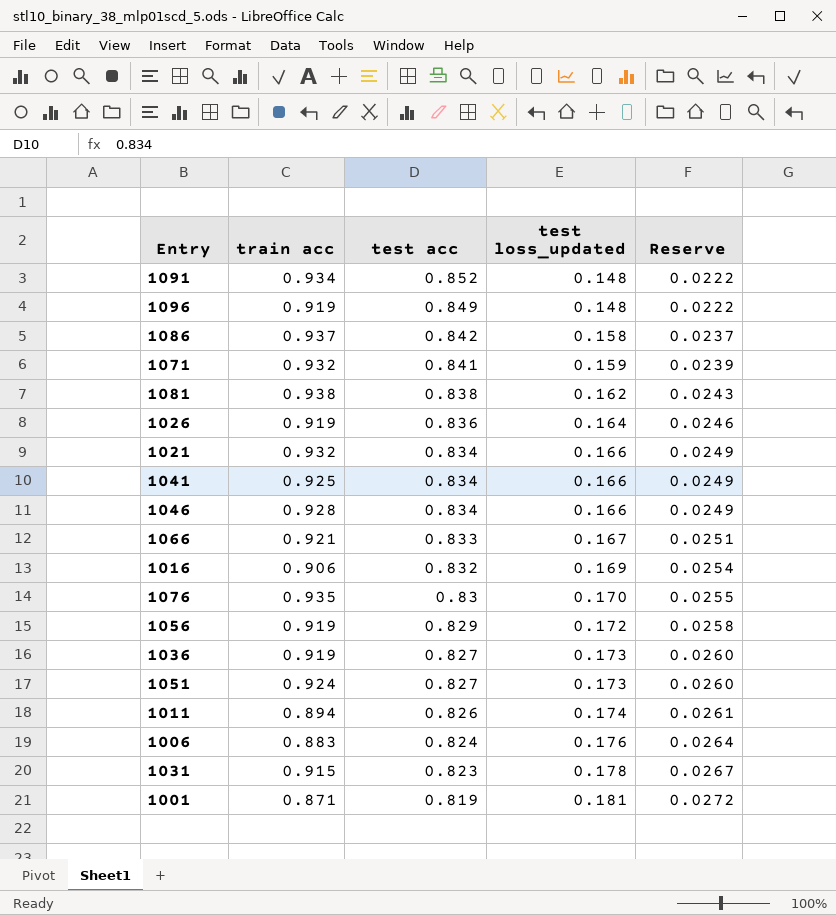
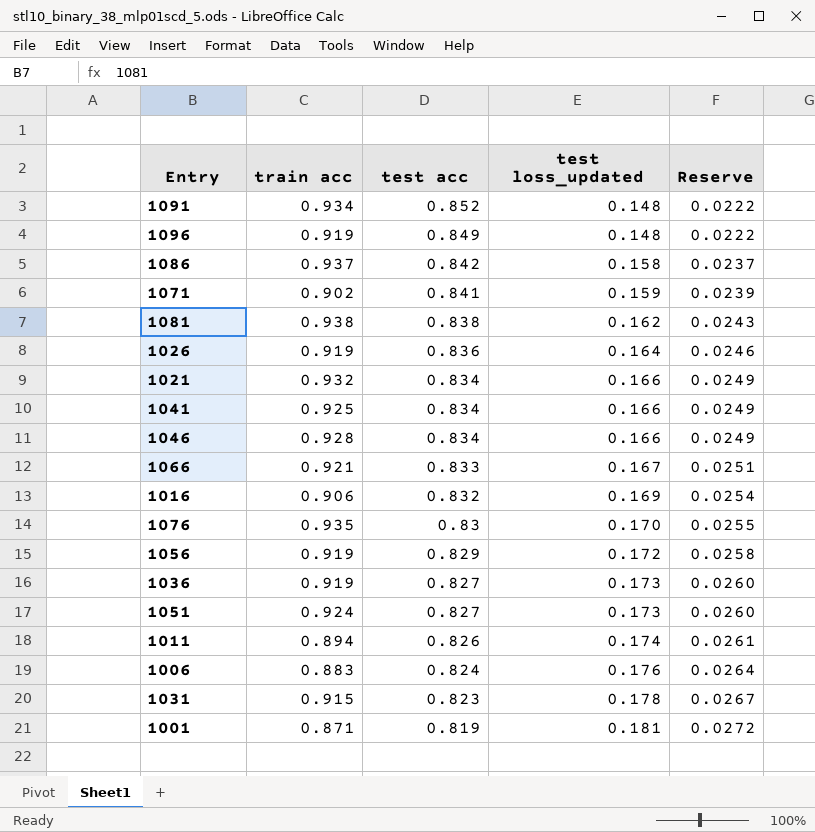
1071 | train acc: 0.932 -> 0.902

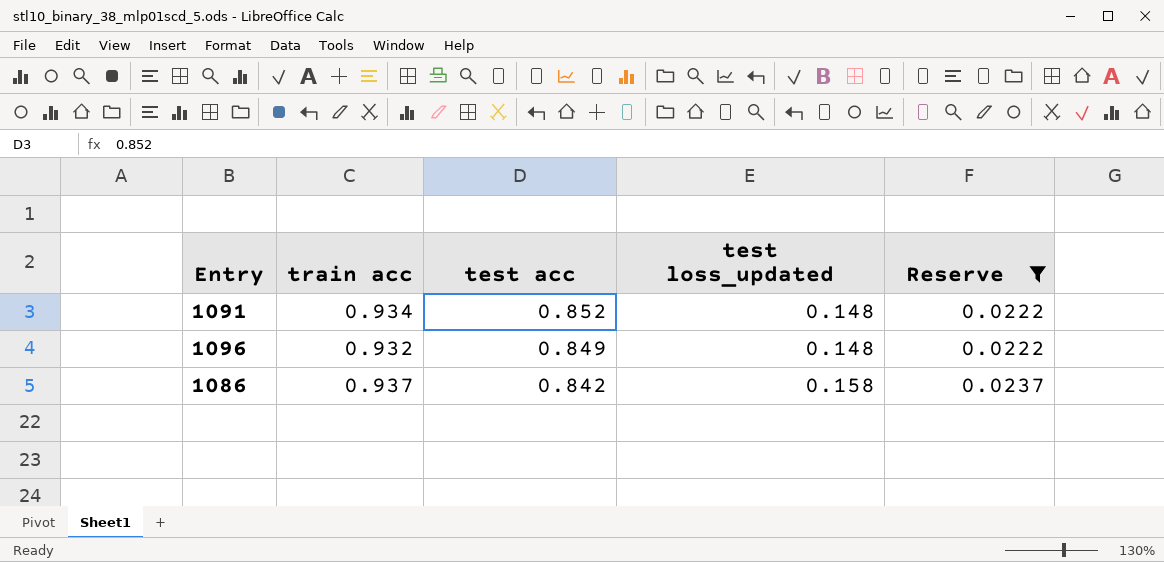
filter: none -> Reserve <= 0.0237
1096 | train acc: 0.919 -> 0.932

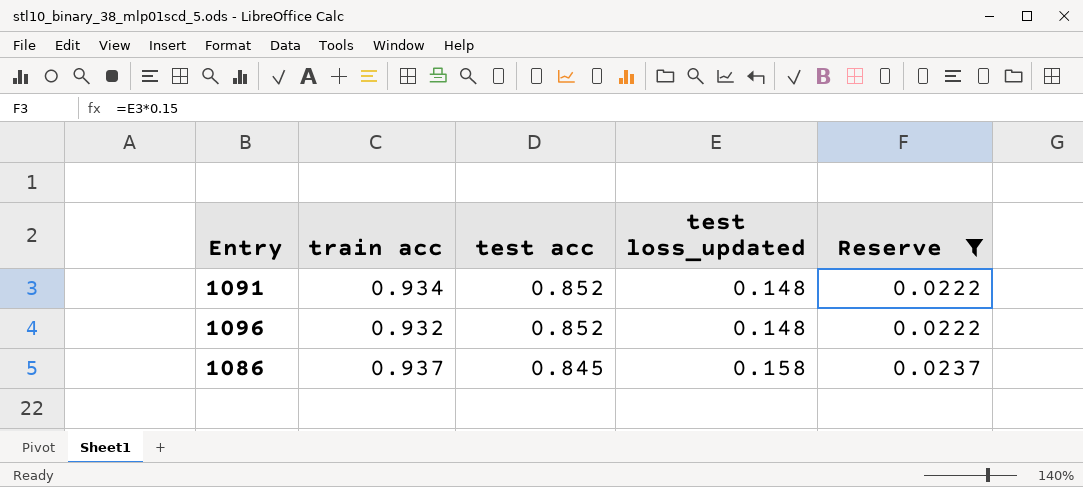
1096 | test acc: 0.849 -> 0.852
1086 | test acc: 0.842 -> 0.845

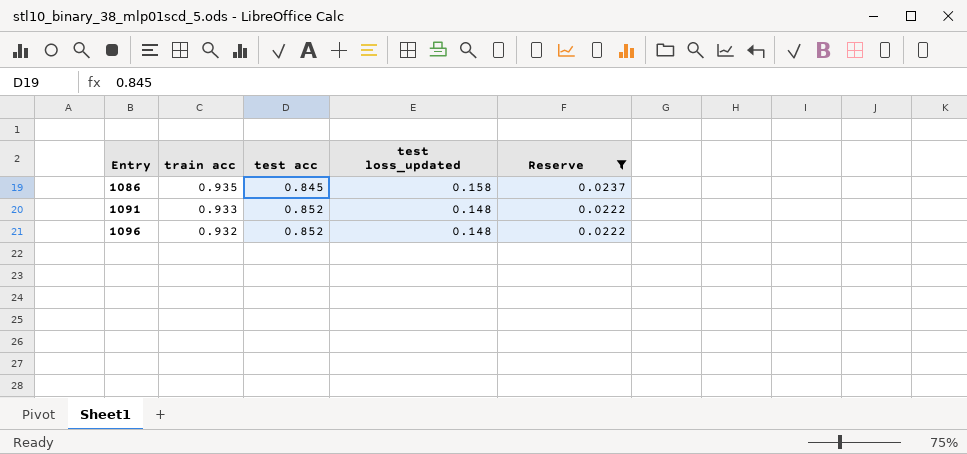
row order: test acc descending -> Entry ascending
1086 | train acc: 0.937 -> 0.935
1091 | train acc: 0.934 -> 0.933

